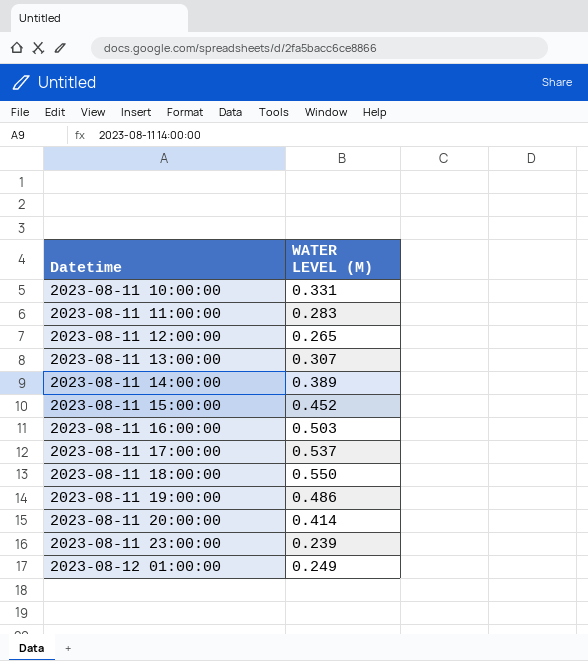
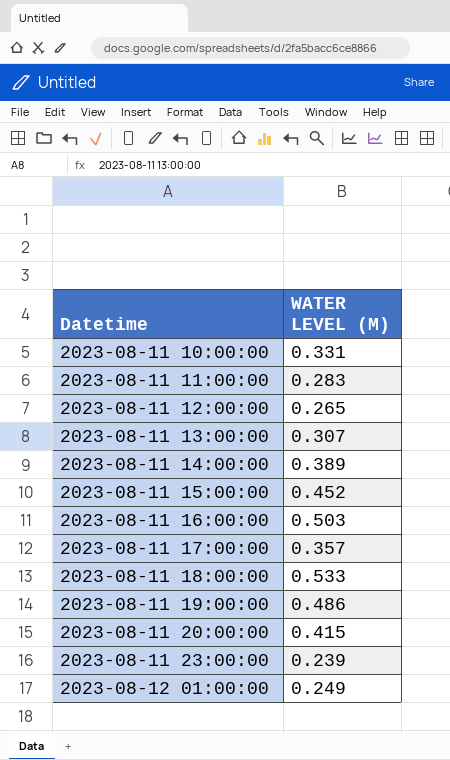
2023-08-11 17:00:00 | WATER LEVEL (M): 0.537 -> 0.357
2023-08-11 18:00:00 | WATER LEVEL (M): 0.550 -> 0.533
2023-08-11 20:00:00 | WATER LEVEL (M): 0.414 -> 0.415

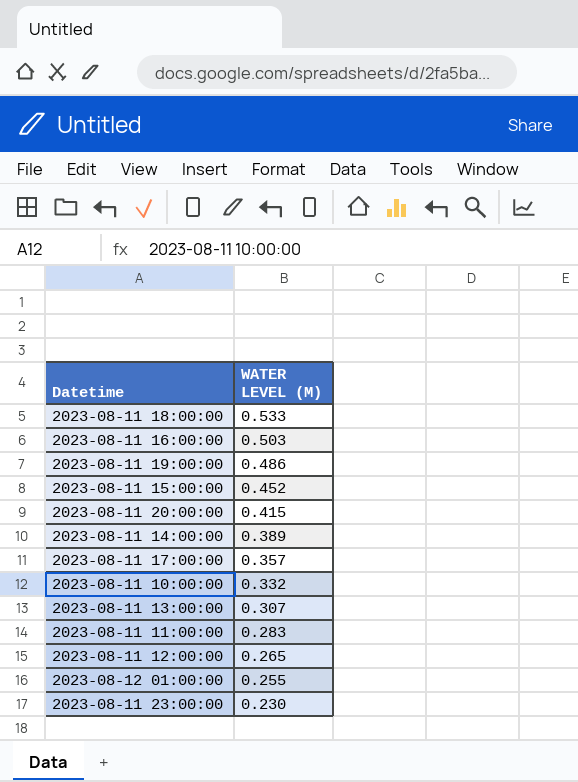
row order: Datetime ascending -> WATER LEVEL (M) descending
2023-08-11 10:00:00 | WATER LEVEL (M): 0.331 -> 0.332
2023-08-12 01:00:00 | WATER LEVEL (M): 0.249 -> 0.255
2023-08-11 23:00:00 | WATER LEVEL (M): 0.239 -> 0.230

